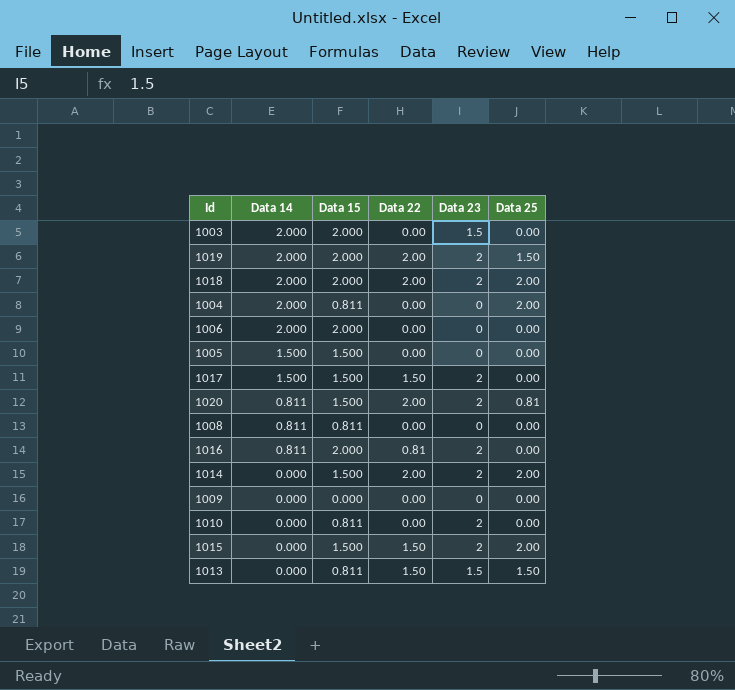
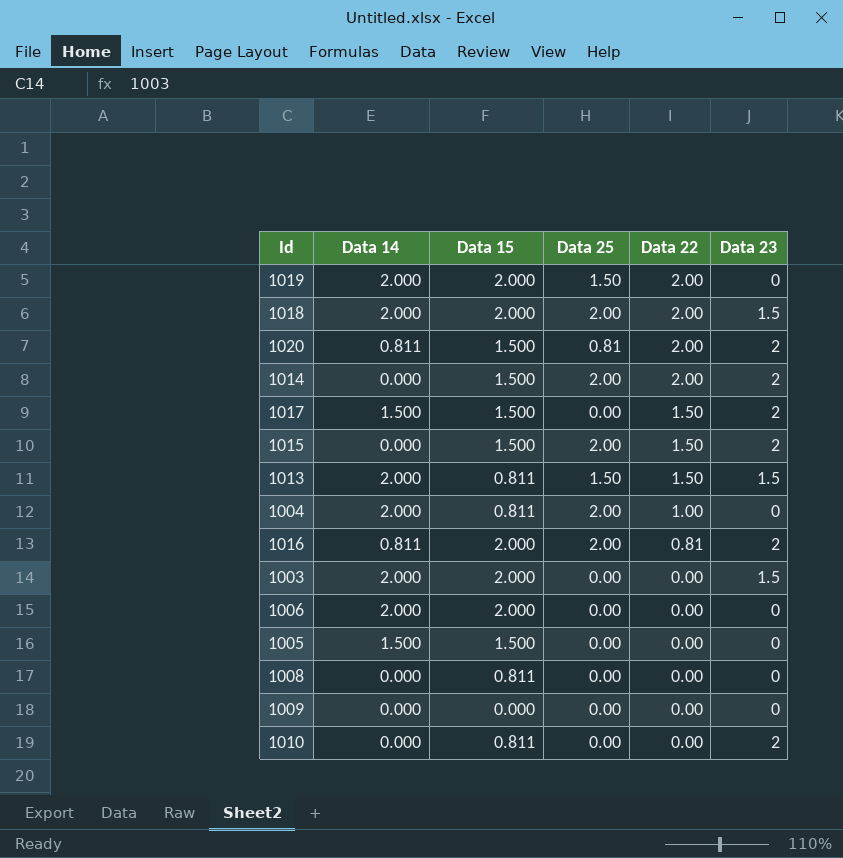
row order: Data 14 descending -> Data 22 descending
column Data 25 | position: 6 -> 4
1019 | Data 23: 2 -> 0
1018 | Data 23: 2 -> 1.5
1013 | Data 14: 0.000 -> 2.000
1004 | Data 22: 0.00 -> 1.00
1016 | Data 25: 0.00 -> 2.00
1008 | Data 14: 0.811 -> 0.000

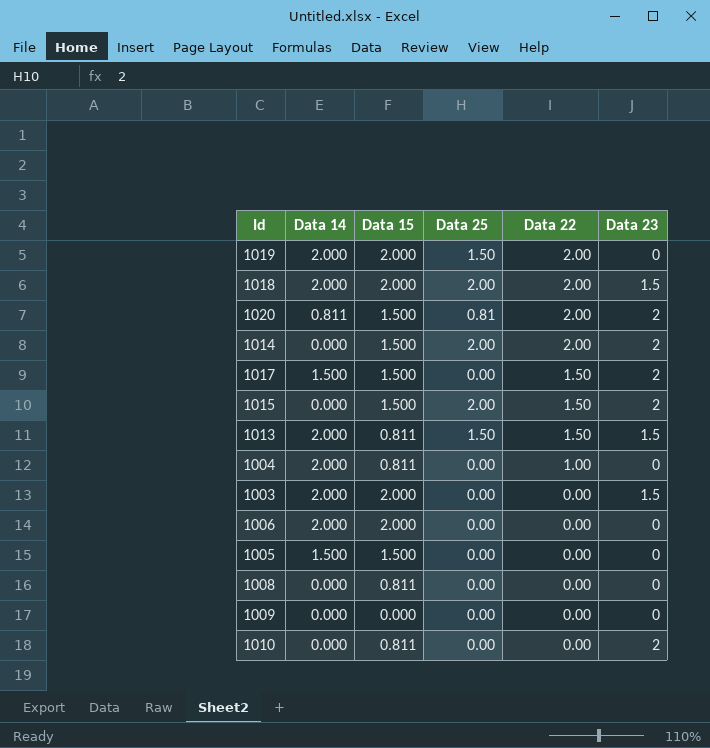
row 1016: 0.811 | 2.000 | 2.00 | 0.81 | 2 -> none
1004 | Data 25: 2.00 -> 0.00

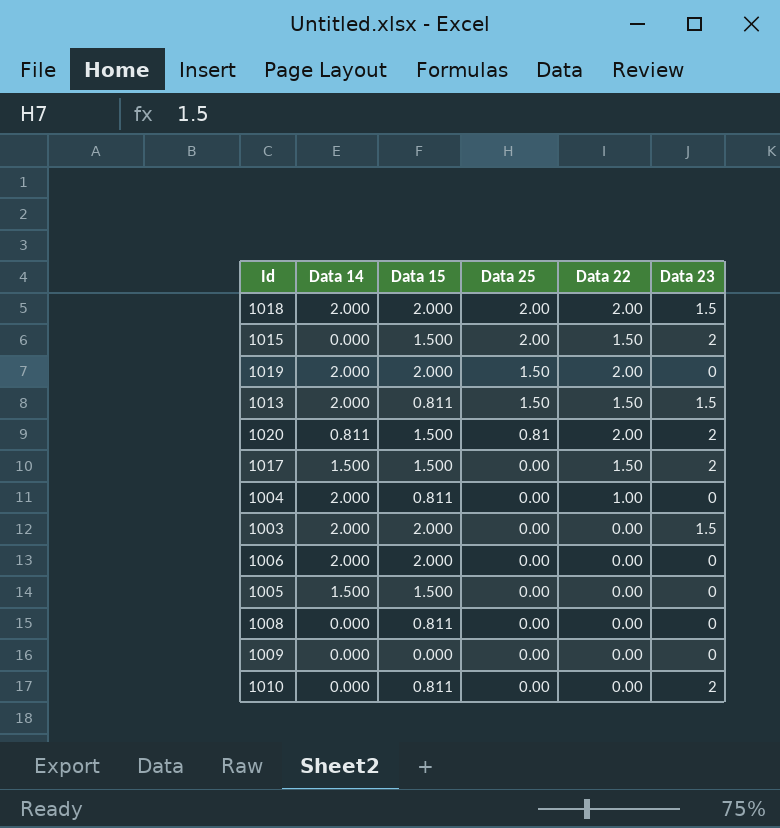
row order: Data 22 descending -> Data 25 descending
row 1014: 0.000 | 1.500 | 2.00 | 2.00 | 2 -> none

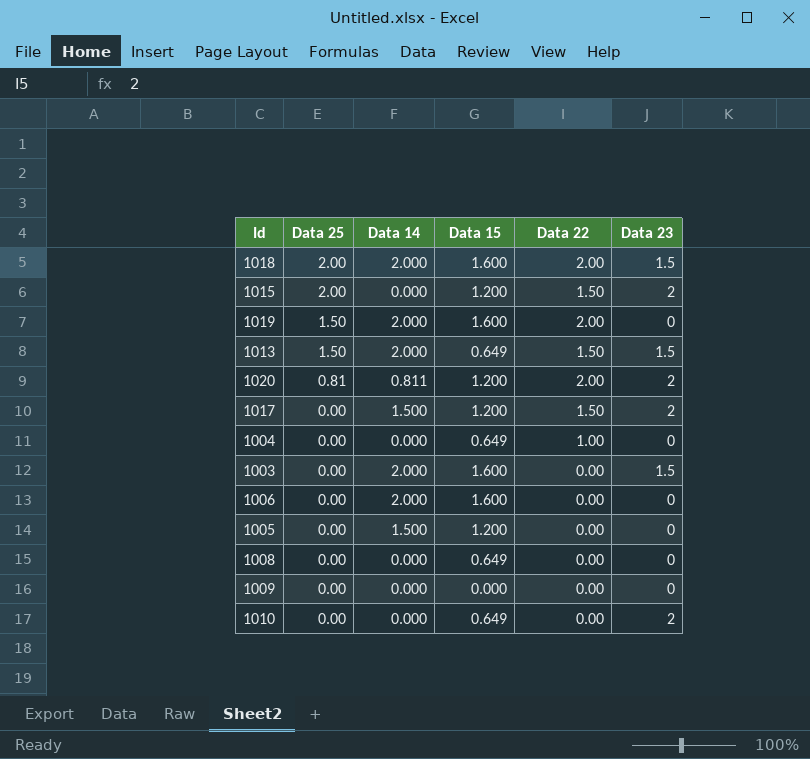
column Data 25 | position: 4 -> 2
1018 | Data 15: 2.000 -> 1.600
1015 | Data 15: 1.500 -> 1.200
1019 | Data 15: 2.000 -> 1.600
1013 | Data 15: 0.811 -> 0.649
1020 | Data 15: 1.500 -> 1.200
1017 | Data 15: 1.500 -> 1.200
1004 | Data 14: 2.000 -> 0.000
1004 | Data 15: 0.811 -> 0.649
1003 | Data 15: 2.000 -> 1.600
1006 | Data 15: 2.000 -> 1.600
1005 | Data 15: 1.500 -> 1.200
1008 | Data 15: 0.811 -> 0.649
1010 | Data 15: 0.811 -> 0.649

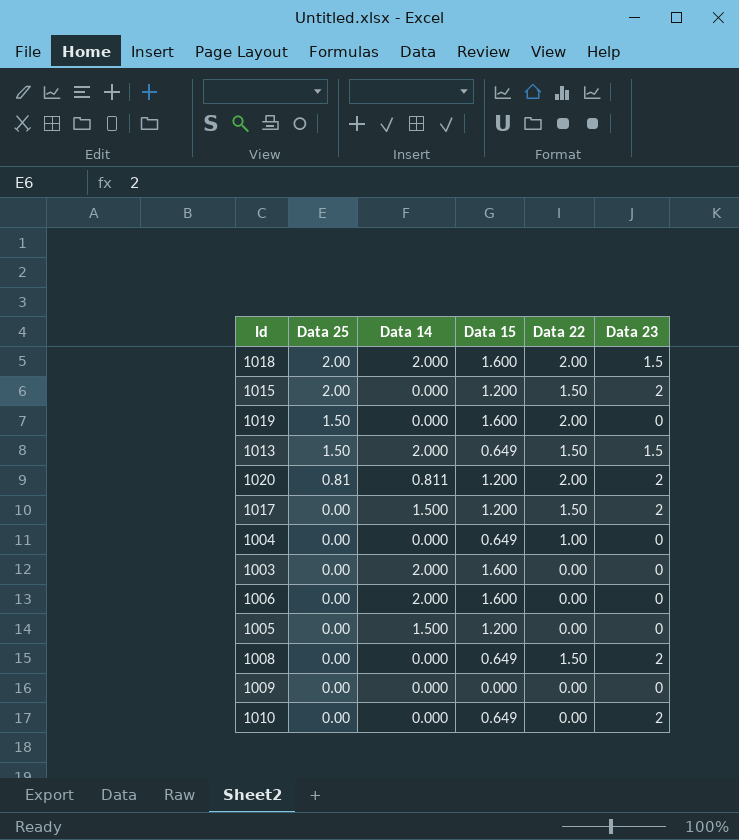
1019 | Data 14: 2.000 -> 0.000
1003 | Data 23: 1.5 -> 0
1008 | Data 22: 0.00 -> 1.50
1008 | Data 23: 0 -> 2

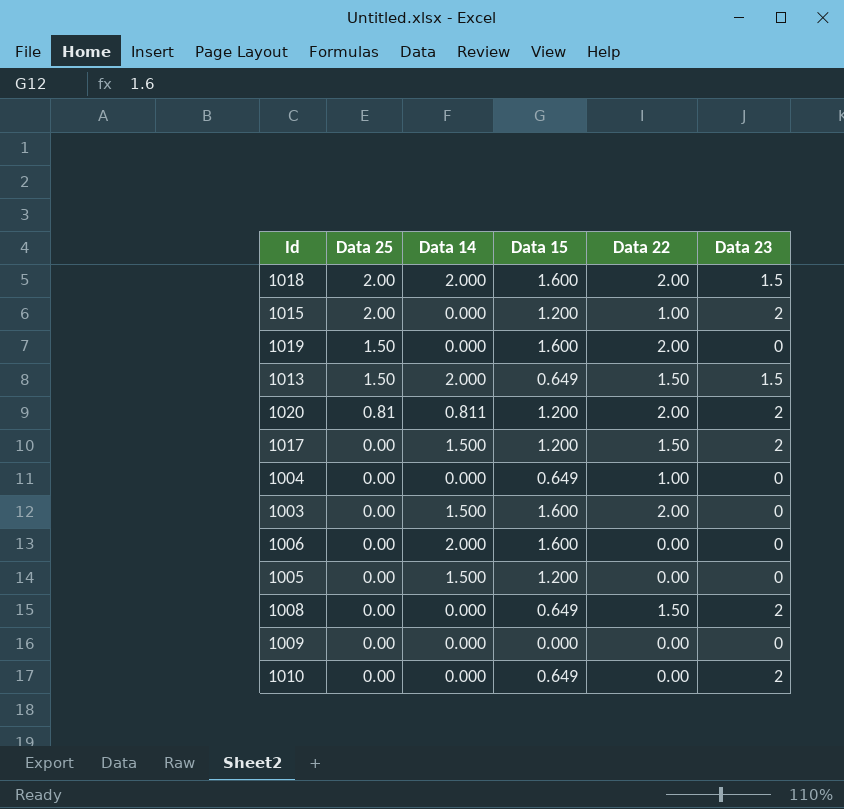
1015 | Data 22: 1.50 -> 1.00
1003 | Data 14: 2.000 -> 1.500
1003 | Data 22: 0.00 -> 2.00

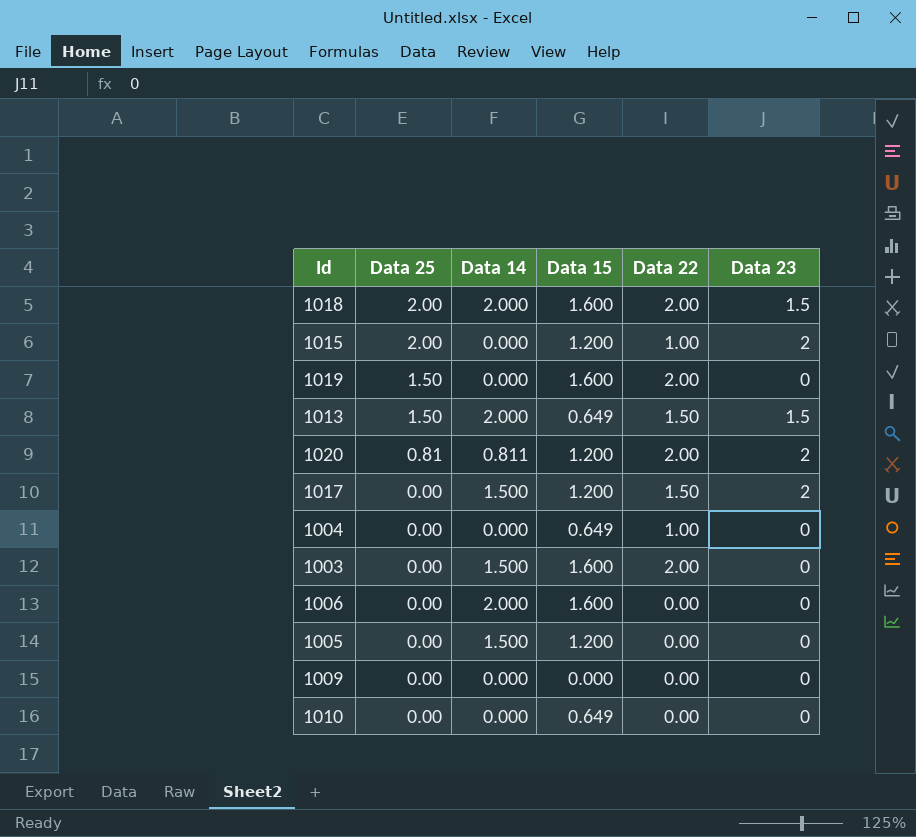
row 1008: 0.00 | 0.000 | 0.649 | 1.50 | 2 -> none
1010 | Data 23: 2 -> 0

